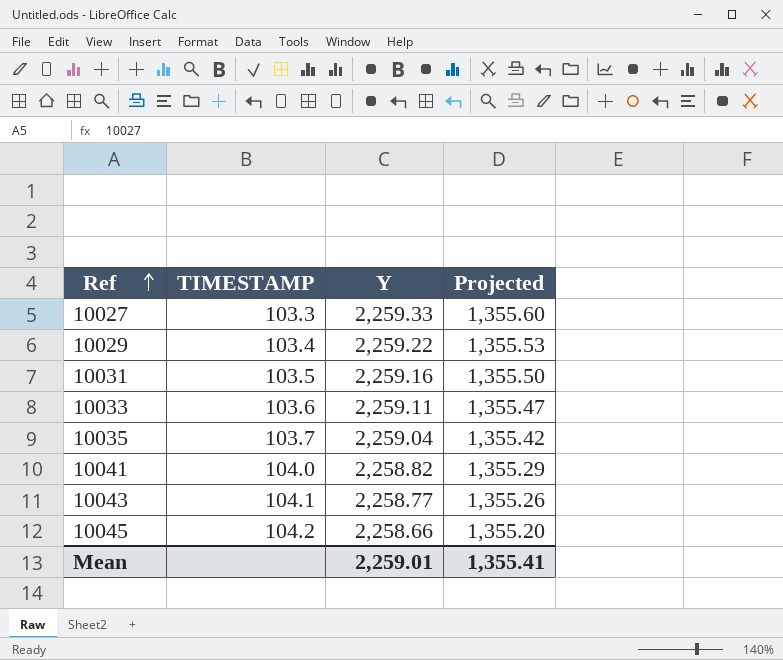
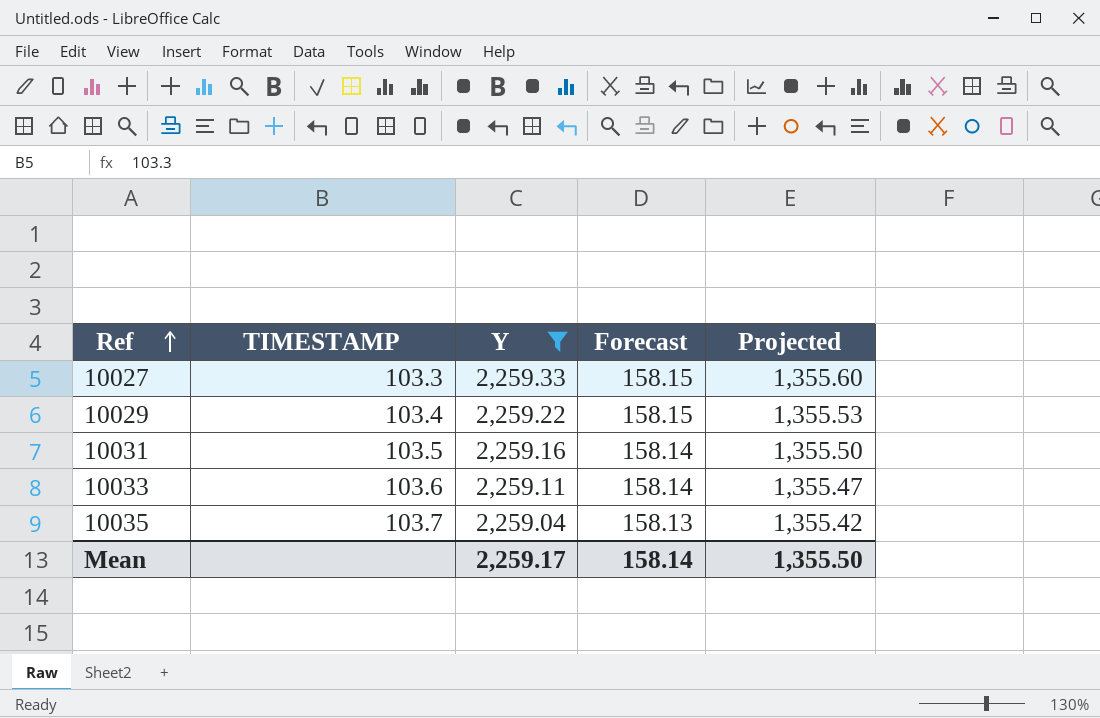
filter: none -> Y >= 2,259.04
column Forecast | formula: none -> [Y] * 0.07
Mean | Y: 2,259.01 -> 2,259.17
Mean | Projected: 1,355.41 -> 1,355.50

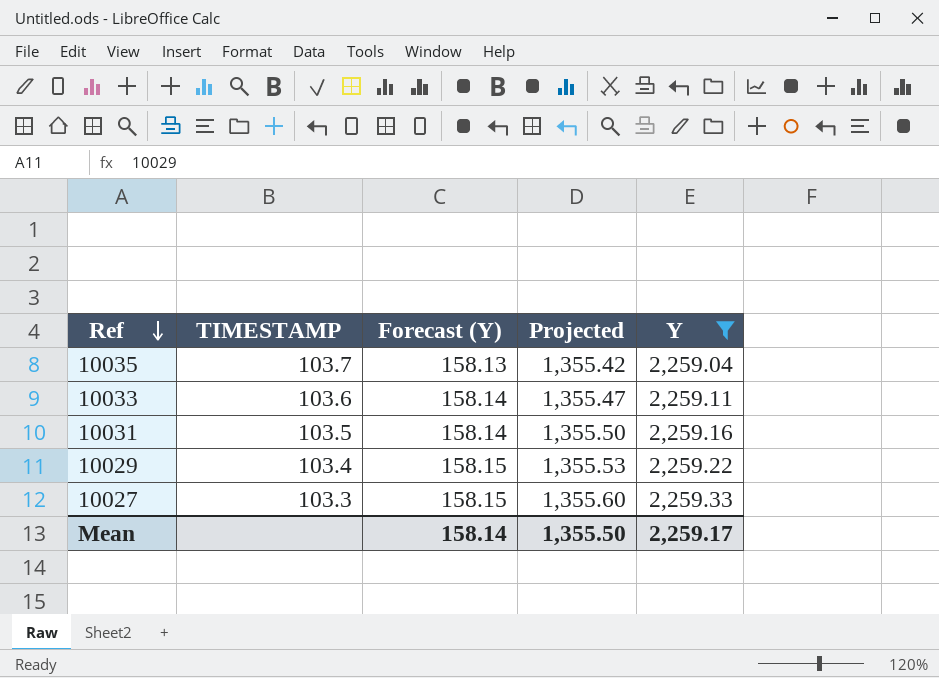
row order: Ref ascending -> Ref descending
column name: Forecast -> Forecast (Y)
column Y | position: 3 -> 5

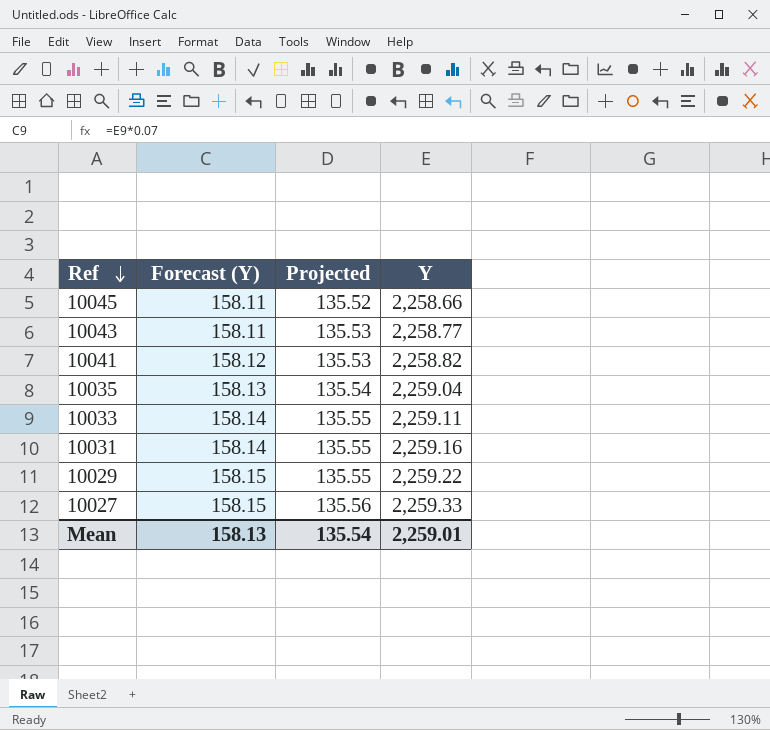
filter: Y >= 2,259.04 -> none
column TIMESTAMP | position: 2 -> none
column Projected | formula: [Y] * 0.6 -> [Y] * 0.06
Mean | Forecast (Y): 158.14 -> 158.13
Mean | Projected: 1,355.50 -> 135.54
Mean | Y: 2,259.17 -> 2,259.01

